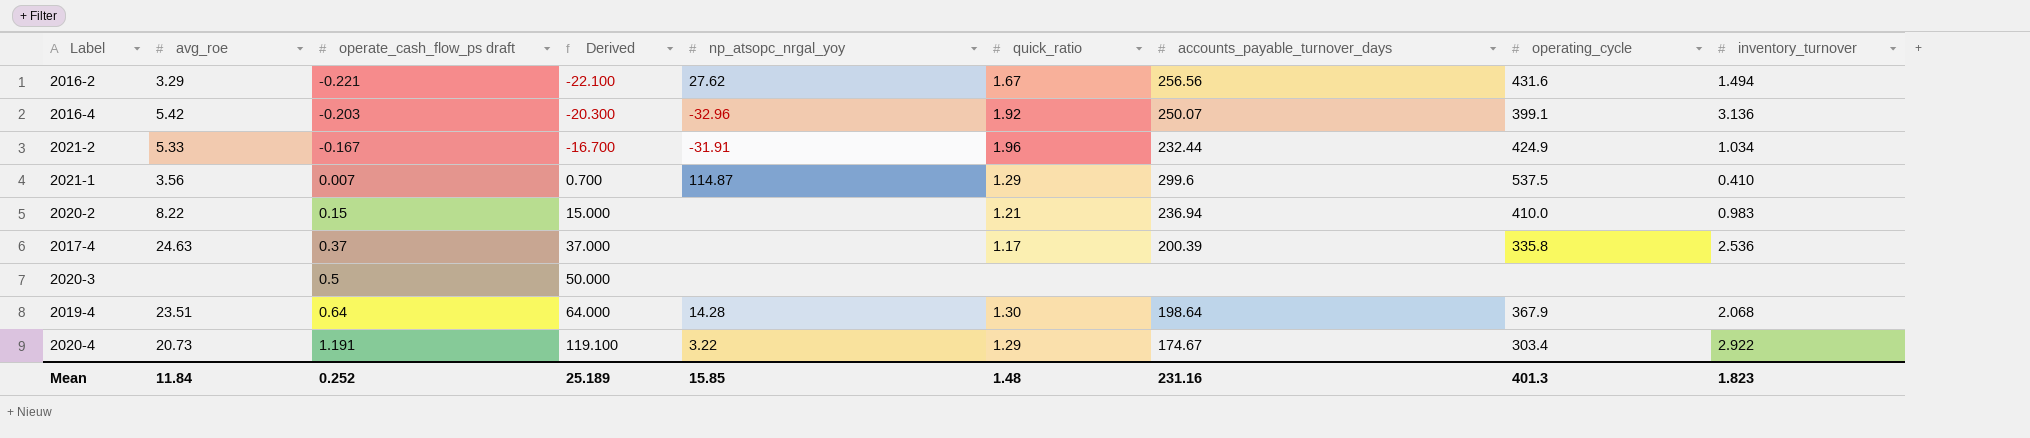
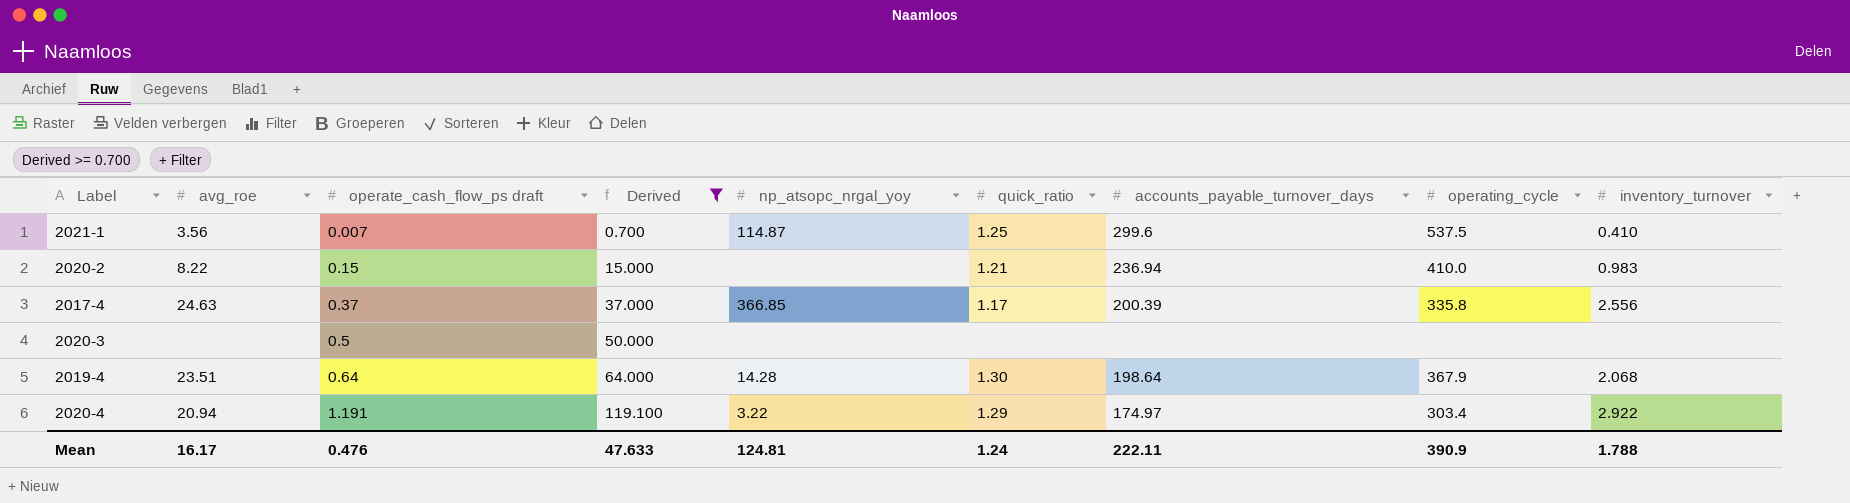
filter: none -> Derived >= 0.700
2021-1 | quick_ratio: 1.29 -> 1.25
2017-4 | np_atsopc_nrgal_yoy: none -> 366.85
2017-4 | inventory_turnover: 2.536 -> 2.556
2020-4 | avg_roe: 20.73 -> 20.94
2020-4 | accounts_payable_turnover_days: 174.67 -> 174.97
Mean | avg_roe: 11.84 -> 16.17
Mean | operate_cash_flow_ps draft: 0.252 -> 0.476
Mean | Derived: 25.189 -> 47.633
Mean | np_atsopc_nrgal_yoy: 15.85 -> 124.81
Mean | quick_ratio: 1.48 -> 1.24
Mean | accounts_payable_turnover_days: 231.16 -> 222.11
Mean | operating_cycle: 401.3 -> 390.9
Mean | inventory_turnover: 1.823 -> 1.788

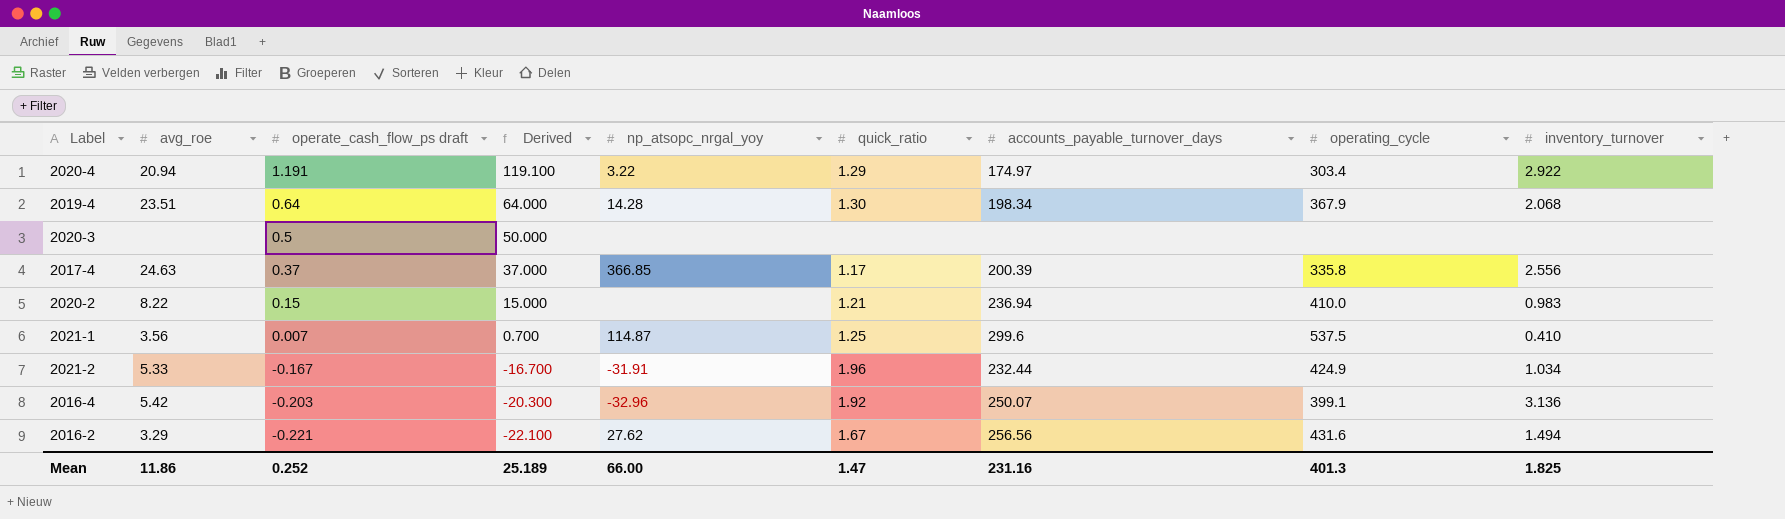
filter: Derived >= 0.700 -> none
row order: operate_cash_flow_ps draft ascending -> operate_cash_flow_ps draft descending
2019-4 | accounts_payable_turnover_days: 198.64 -> 198.34
Mean | avg_roe: 16.17 -> 11.86
Mean | operate_cash_flow_ps draft: 0.476 -> 0.252
Mean | Derived: 47.633 -> 25.189
Mean | np_atsopc_nrgal_yoy: 124.81 -> 66.00
Mean | quick_ratio: 1.24 -> 1.47
Mean | accounts_payable_turnover_days: 222.11 -> 231.16
Mean | operating_cycle: 390.9 -> 401.3
Mean | inventory_turnover: 1.788 -> 1.825

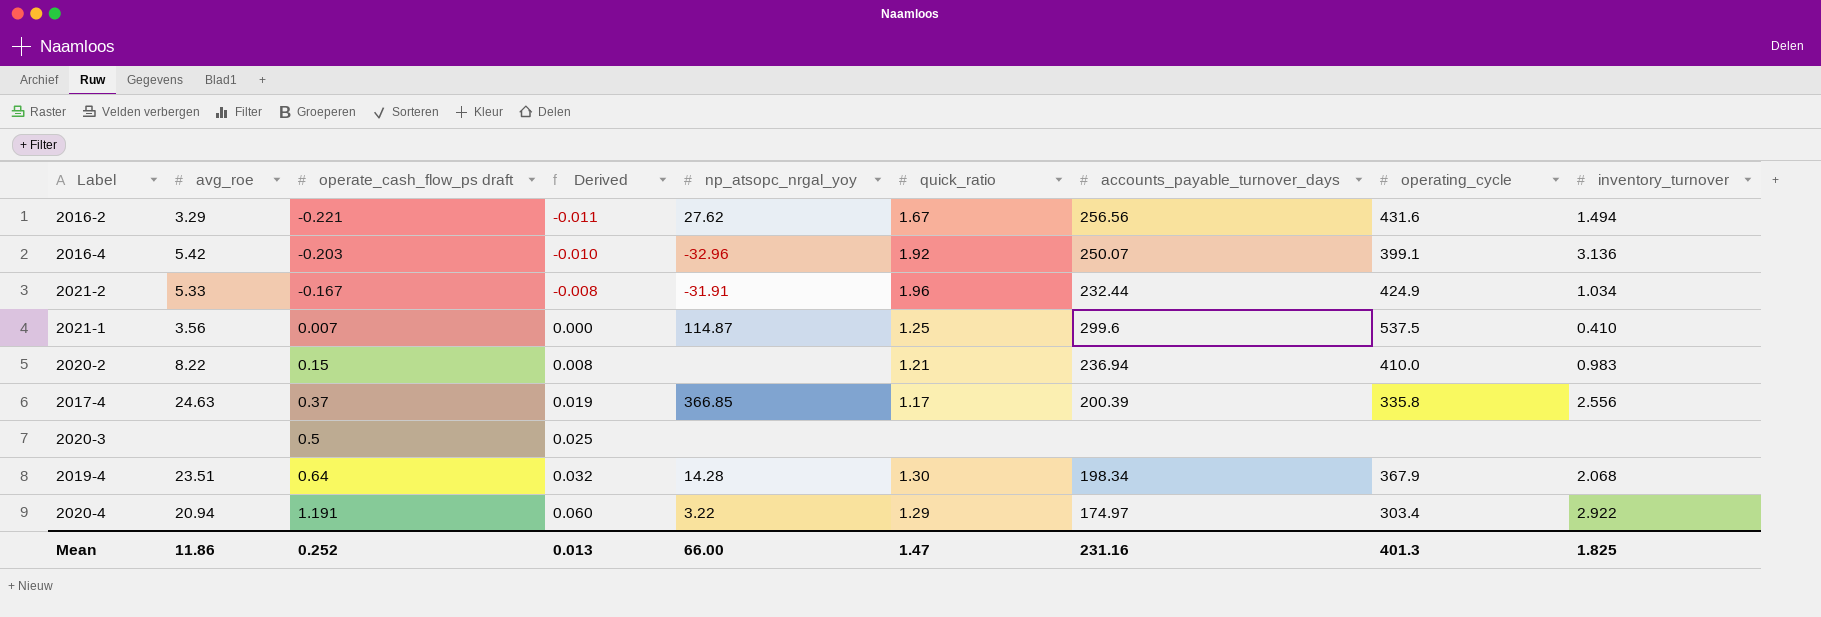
row order: operate_cash_flow_ps draft descending -> operate_cash_flow_ps draft ascending
column Derived | formula: [operate_cash_flow_ps draft] * 100 -> [operate_cash_flow_ps draft] * 0.05
Mean | Derived: 25.189 -> 0.013

